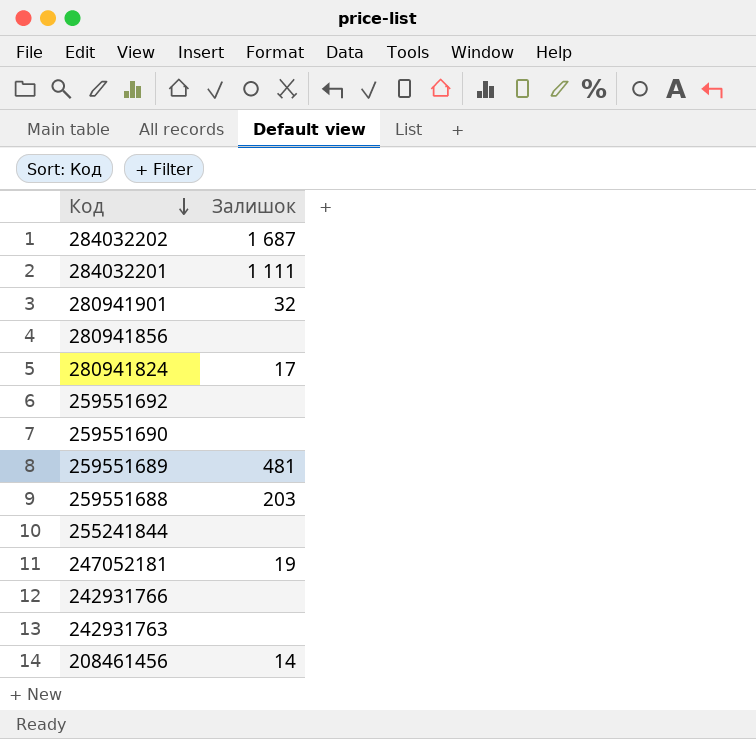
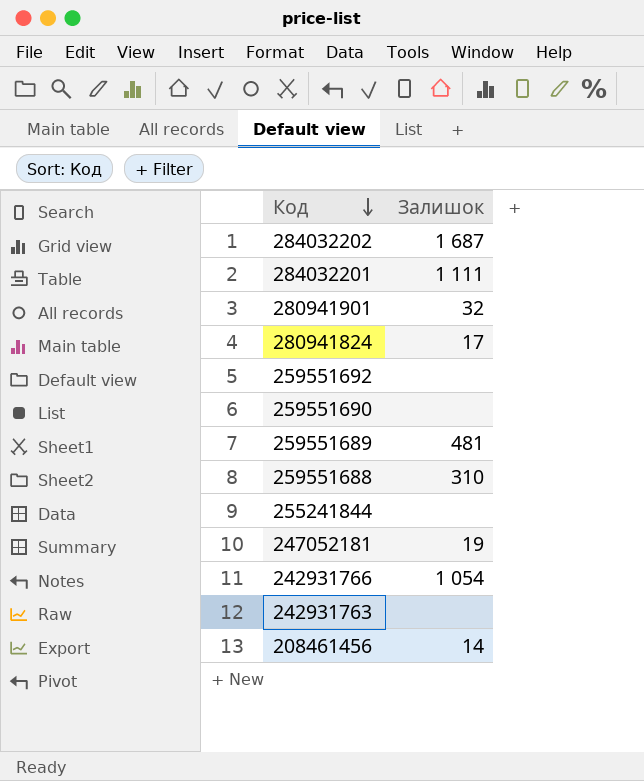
row 280941856: none -> none
259551688 | Залишок: 203 -> 310
242931766 | Залишок: none -> 1 054

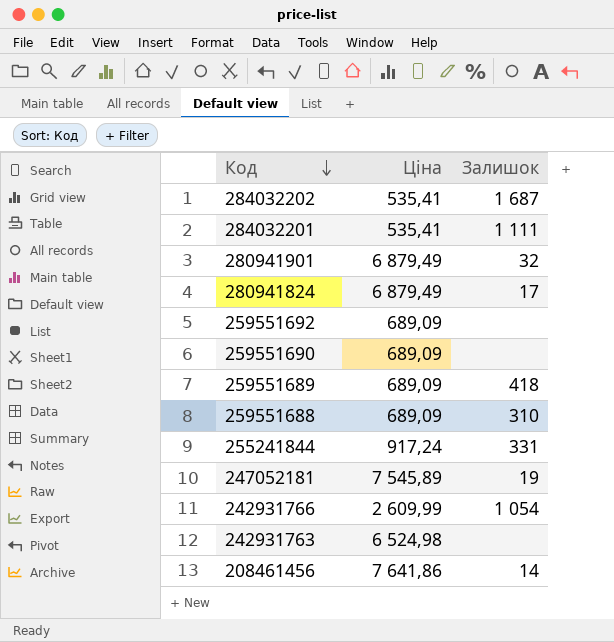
column Ціна | position: none -> 2
259551689 | Залишок: 481 -> 418
255241844 | Залишок: none -> 331

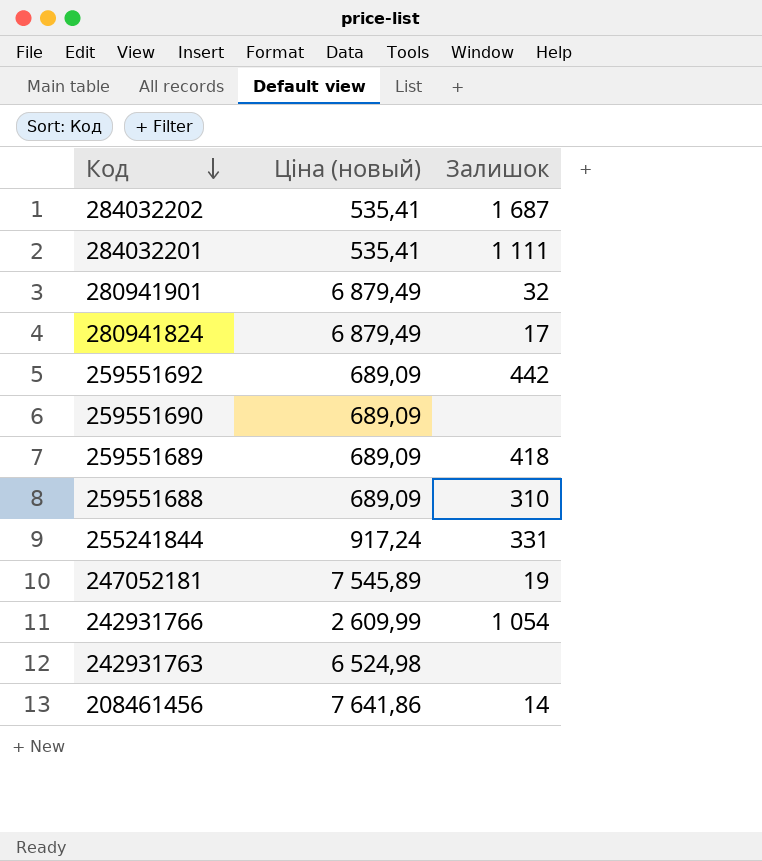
column name: Ціна -> Ціна (новый)
259551692 | Залишок: none -> 442

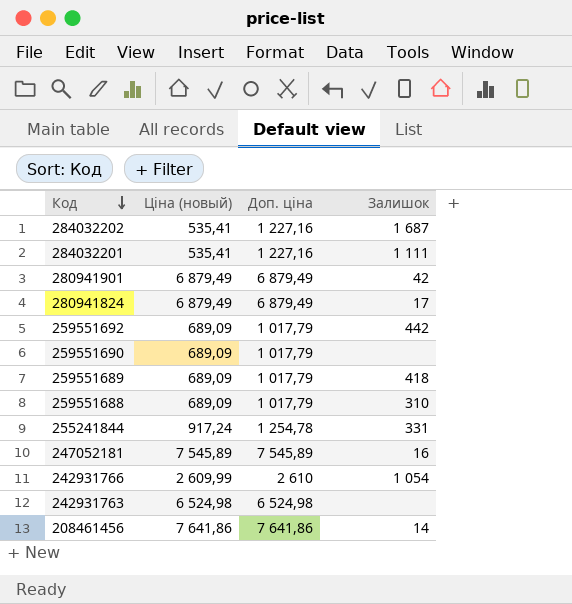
column Доп. ціна | position: none -> 3
280941901 | Залишок: 32 -> 42
247052181 | Залишок: 19 -> 16

